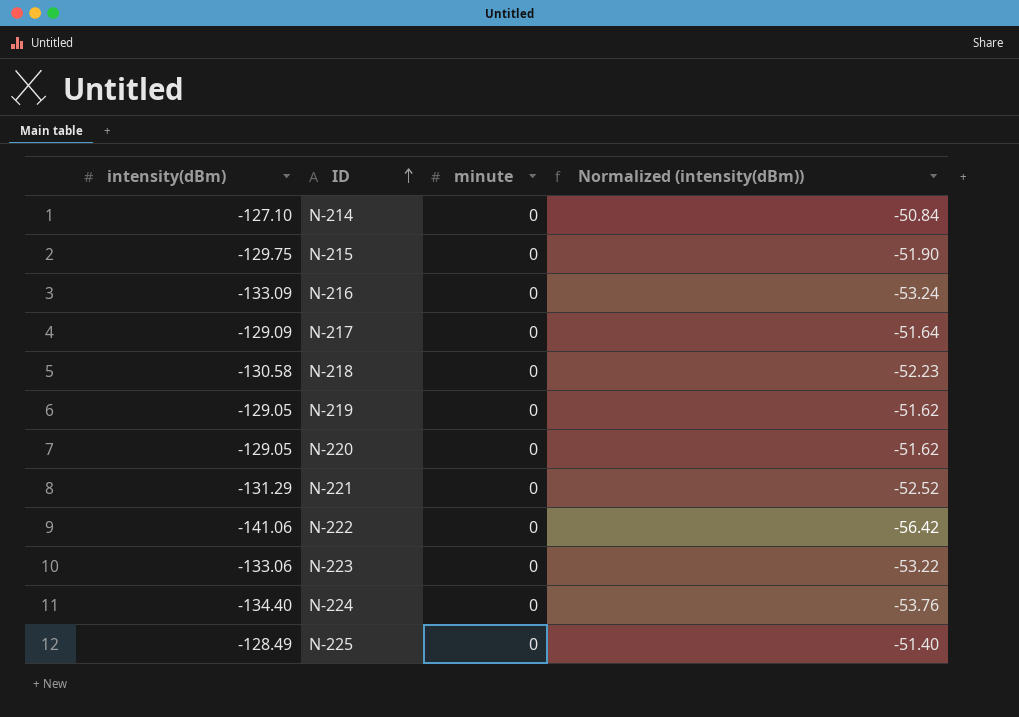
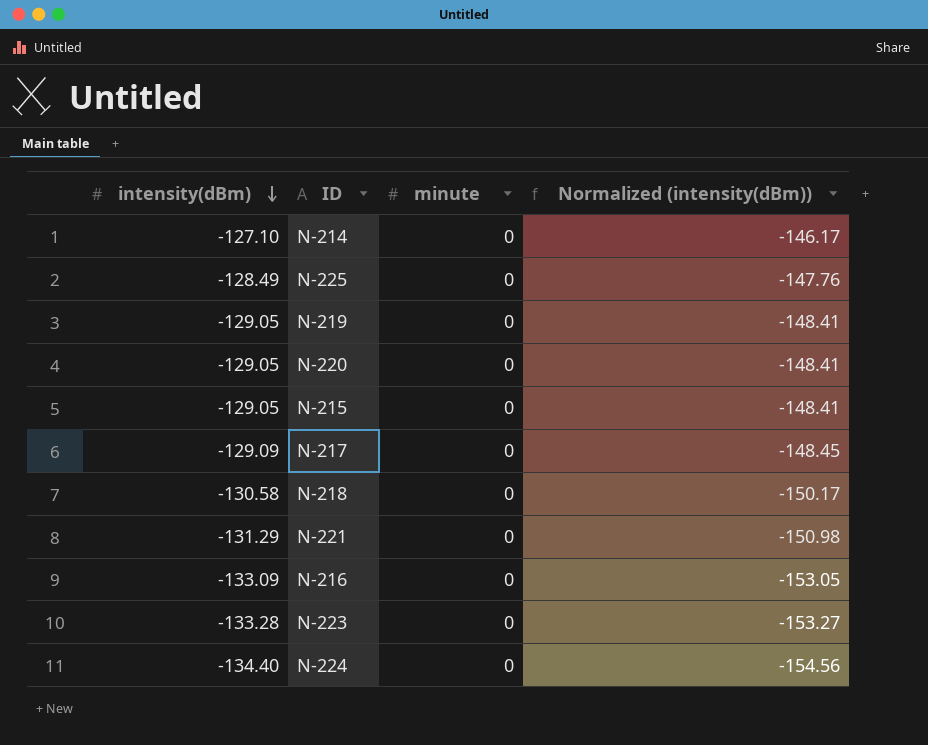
row order: ID ascending -> intensity(dBm) descending
column Normalized (intensity(dBm)) | formula: [intensity(dBm)] * 0.4 -> [intensity(dBm)] * 1.15
row N-222: -141.06 | 0 | -56.42 -> none
N-215 | intensity(dBm): -129.75 -> -129.05
N-223 | intensity(dBm): -133.06 -> -133.28

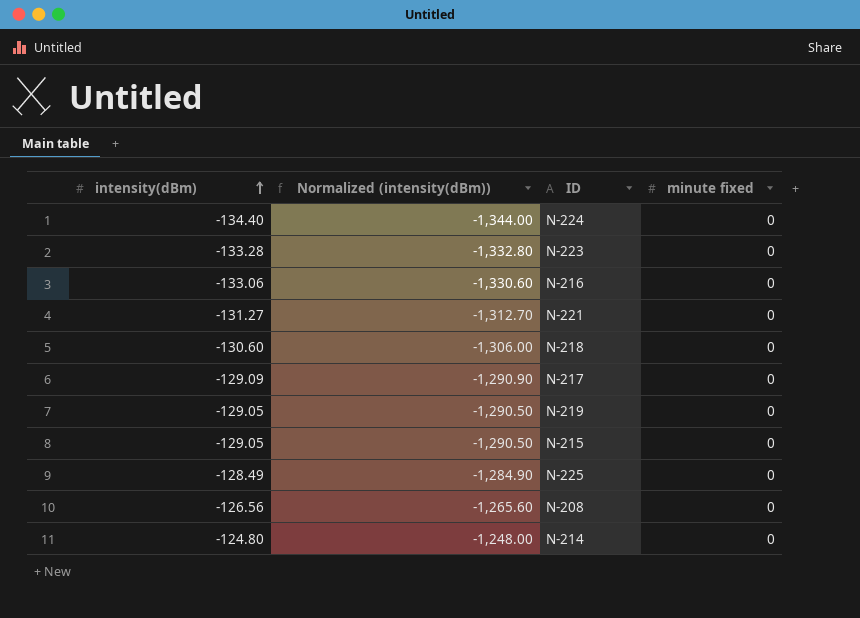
row order: intensity(dBm) descending -> intensity(dBm) ascending
column Normalized (intensity(dBm)) | formula: [intensity(dBm)] * 1.15 -> [intensity(dBm)] * 10
column Normalized (intensity(dBm)) | position: 4 -> 2
column name: minute -> minute fixed
row N-220: -129.05 | 0 | -148.41 -> none
N-216 | intensity(dBm): -133.09 -> -133.06
N-221 | intensity(dBm): -131.29 -> -131.27
N-218 | intensity(dBm): -130.58 -> -130.60
row N-208: none -> -126.56 | -1,265.60 | 0
N-214 | intensity(dBm): -127.10 -> -124.80

